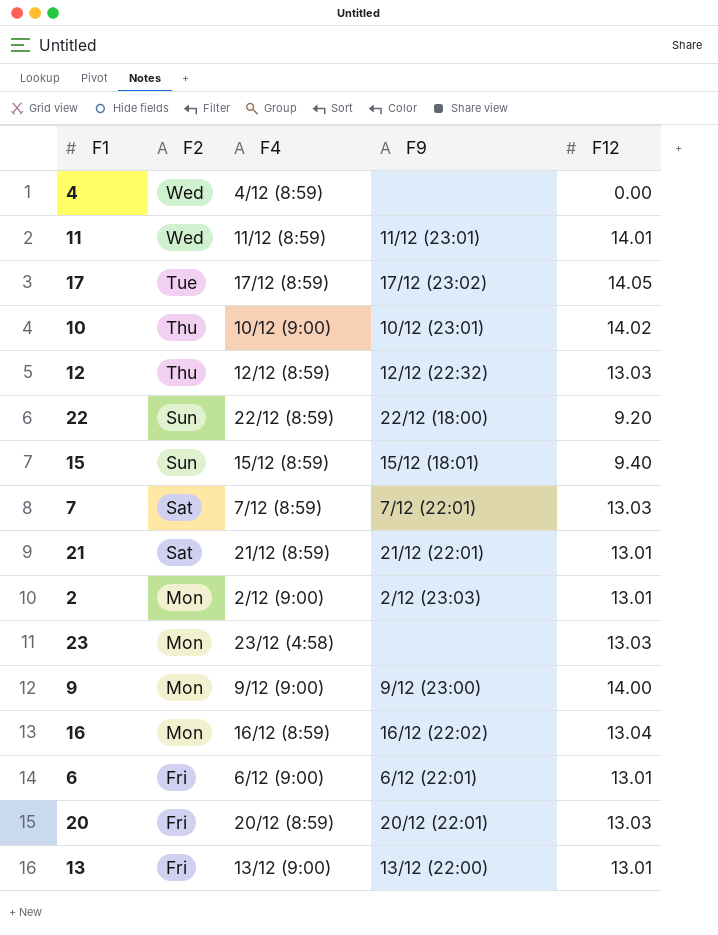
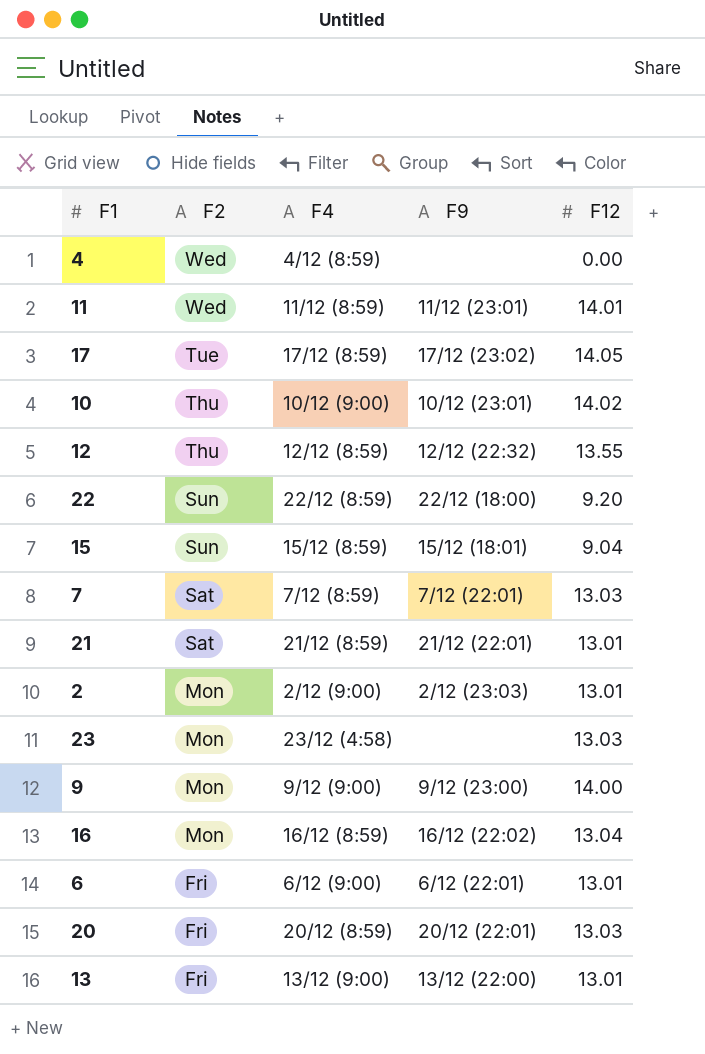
12 | F12: 13.03 -> 13.55
15 | F12: 9.40 -> 9.04

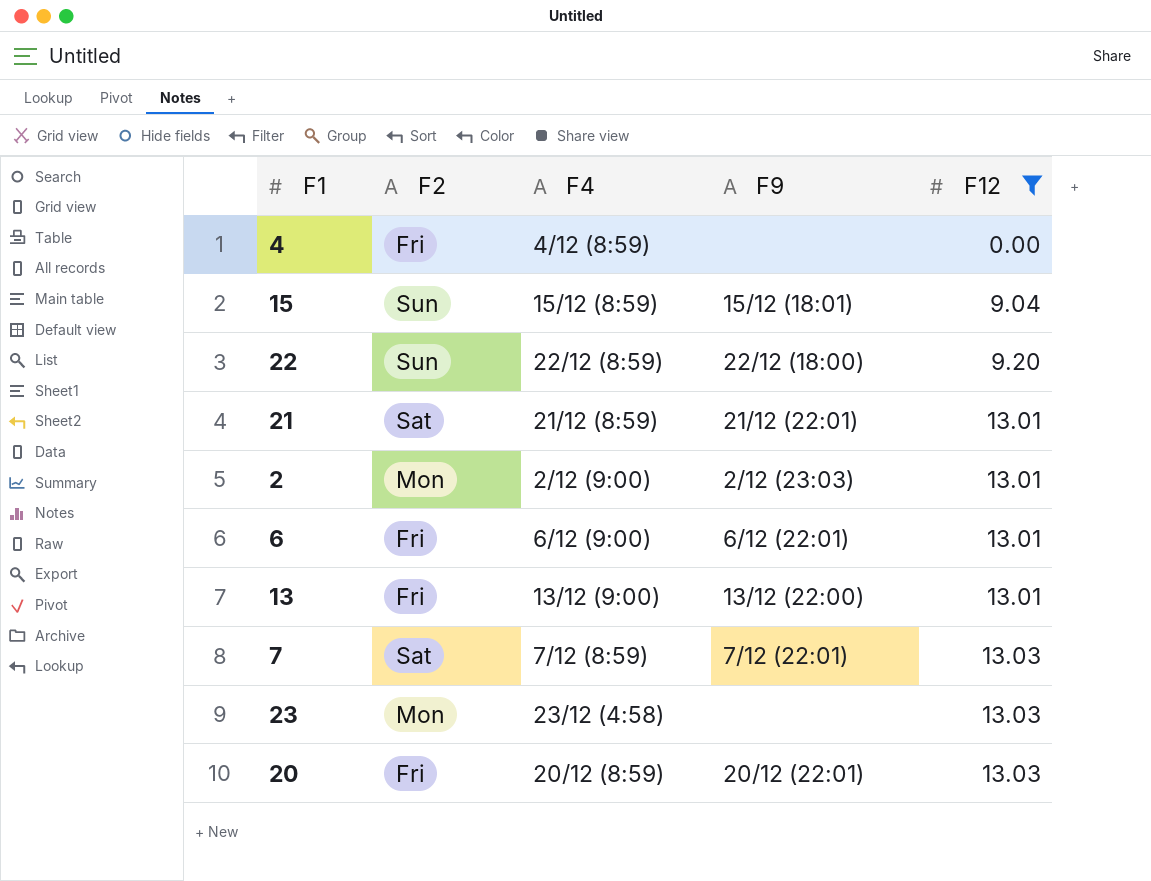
filter: none -> F12 <= 13.03
row order: F2 descending -> F12 ascending
4 | F2: Wed -> Fri

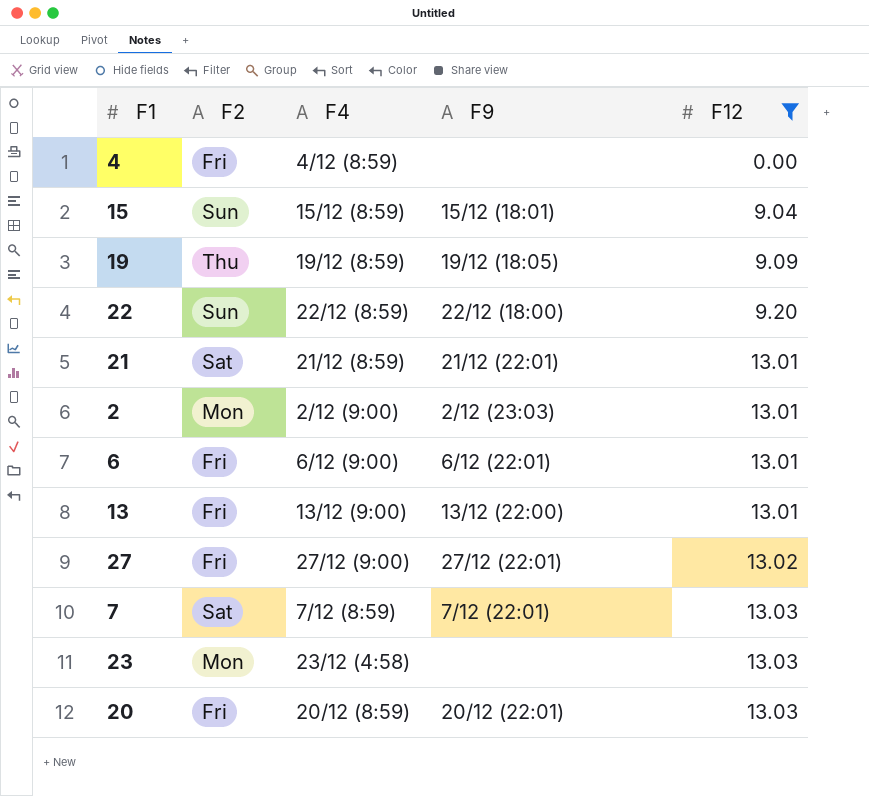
row 19: none -> Thu | 19/12 (8:59) | 19/12 (18:05) | 9.09
row 27: none -> Fri | 27/12 (9:00) | 27/12 (22:01) | 13.02

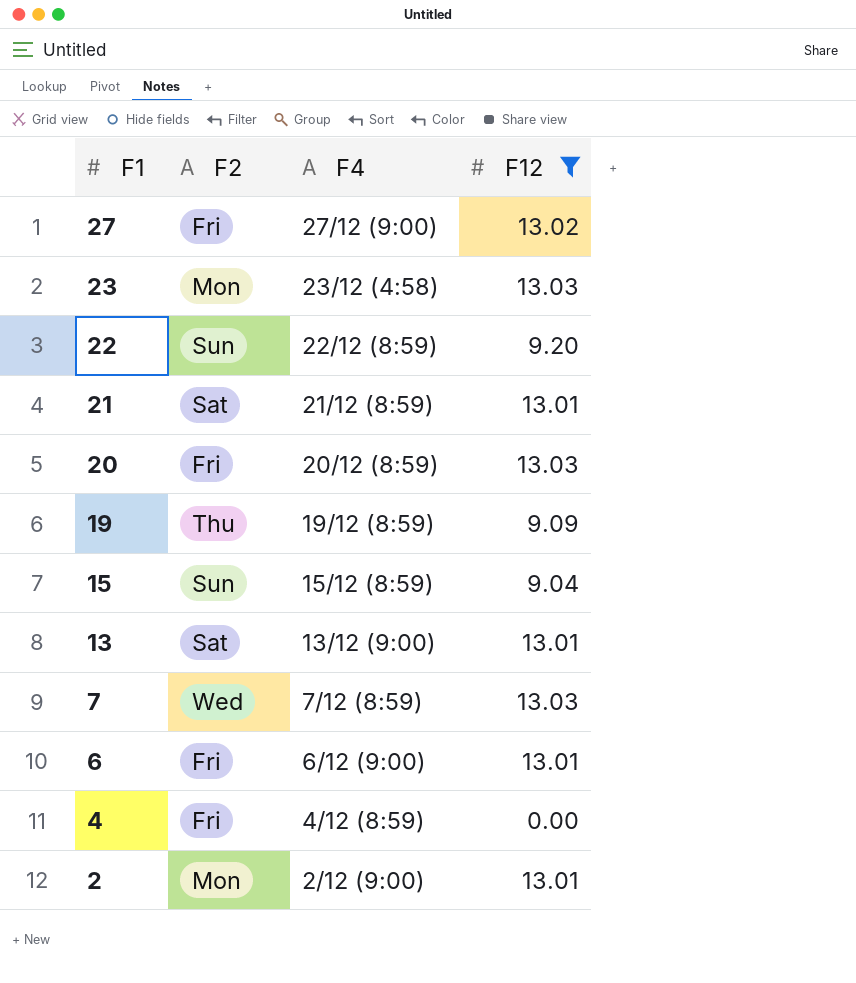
row order: F12 ascending -> F1 descending
column F9 | position: 4 -> none
13 | F2: Fri -> Sat
7 | F2: Sat -> Wed

